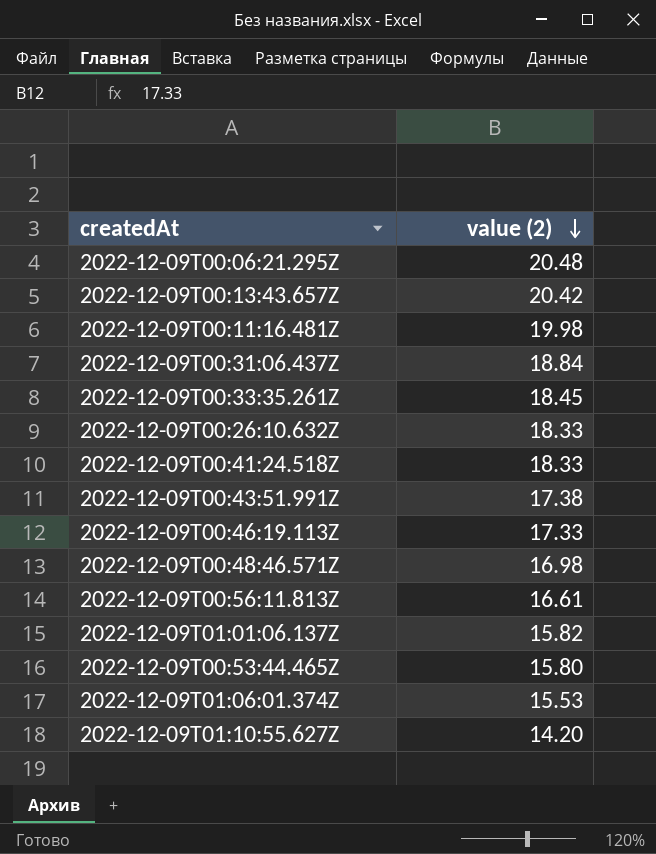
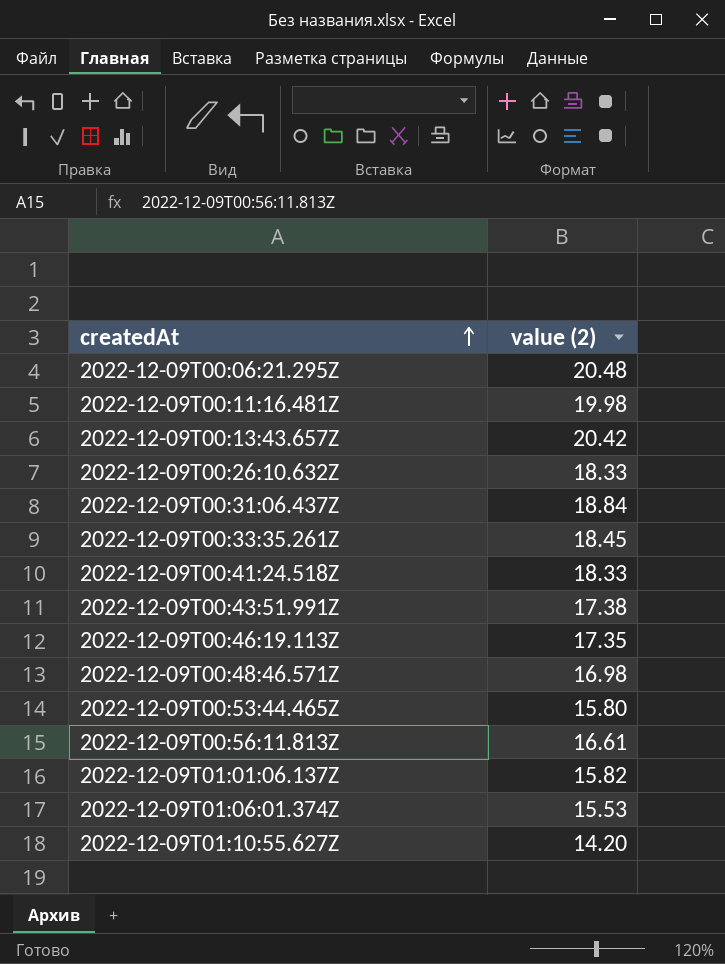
row order: value (2) descending -> createdAt ascending
2022-12-09T00:46:19.113Z | value (2): 17.33 -> 17.35

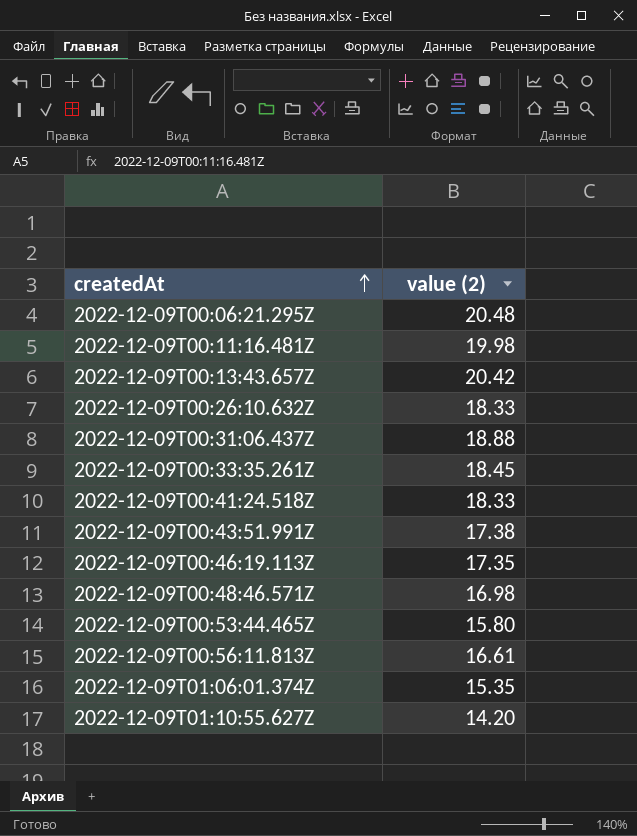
row 2022-12-09T01:01:06.137Z: 15.82 -> none
2022-12-09T00:31:06.437Z | value (2): 18.84 -> 18.88
2022-12-09T01:06:01.374Z | value (2): 15.53 -> 15.35

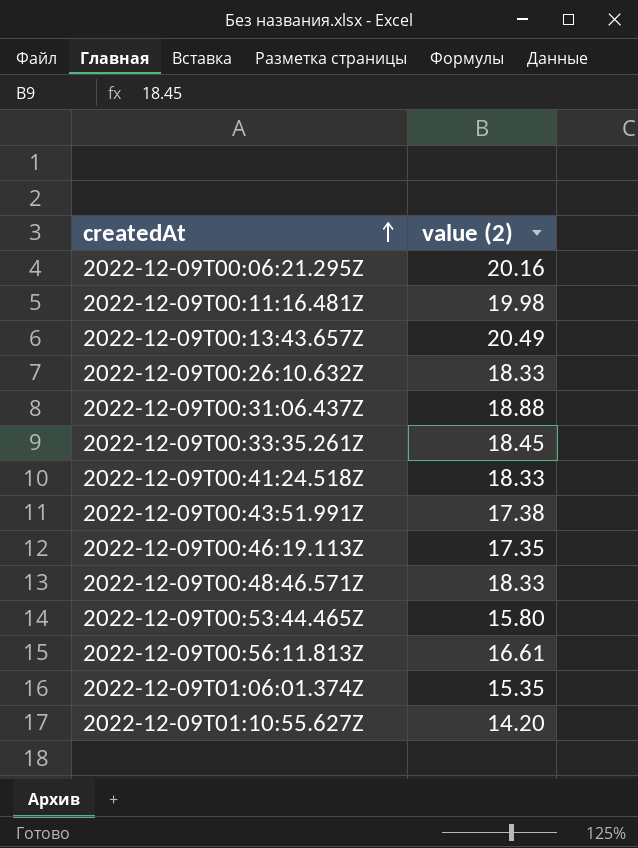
2022-12-09T00:06:21.295Z | value (2): 20.48 -> 20.16
2022-12-09T00:13:43.657Z | value (2): 20.42 -> 20.49
2022-12-09T00:48:46.571Z | value (2): 16.98 -> 18.33

